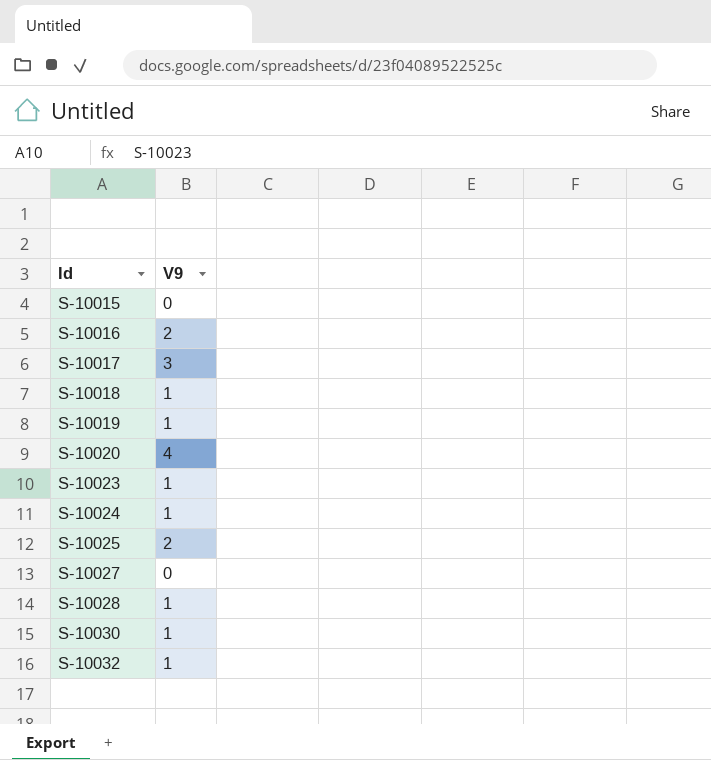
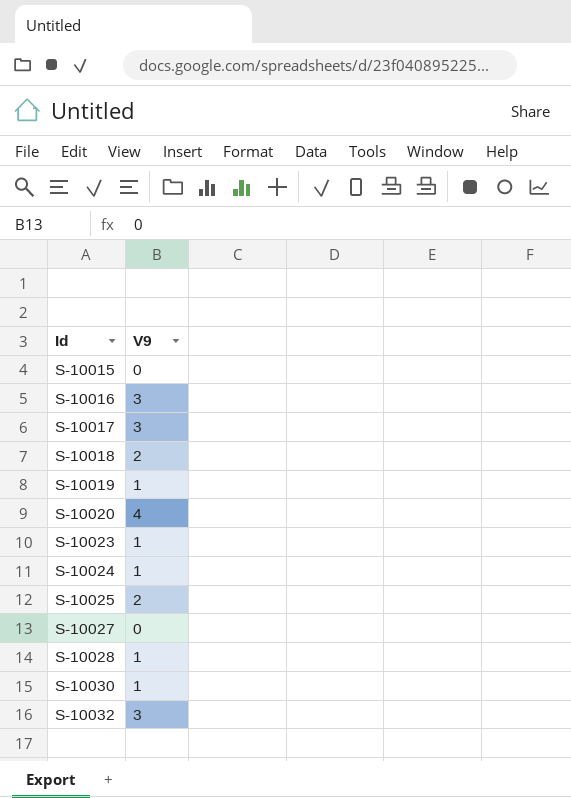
S-10016 | V9: 2 -> 3
S-10018 | V9: 1 -> 2
S-10032 | V9: 1 -> 3

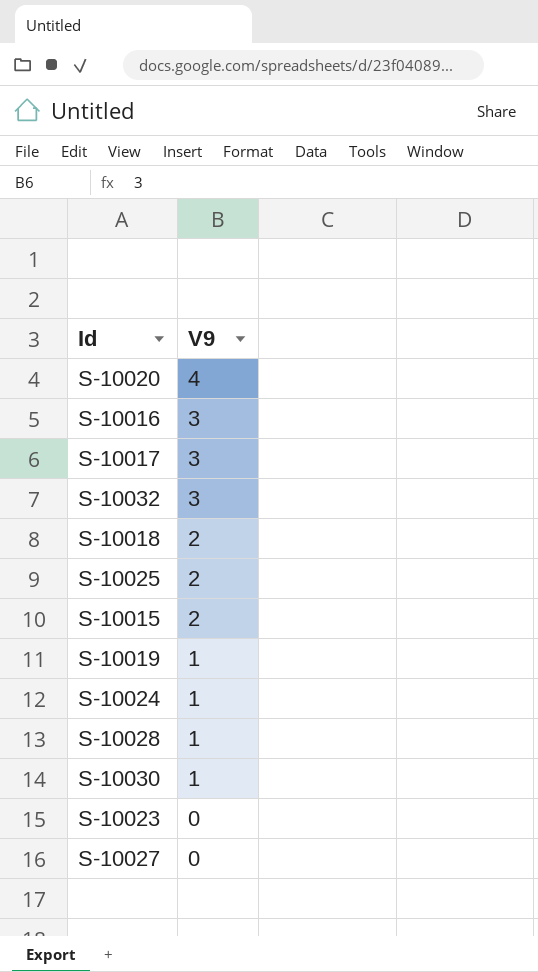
row order: Id ascending -> V9 descending
S-10015 | V9: 0 -> 2
S-10023 | V9: 1 -> 0

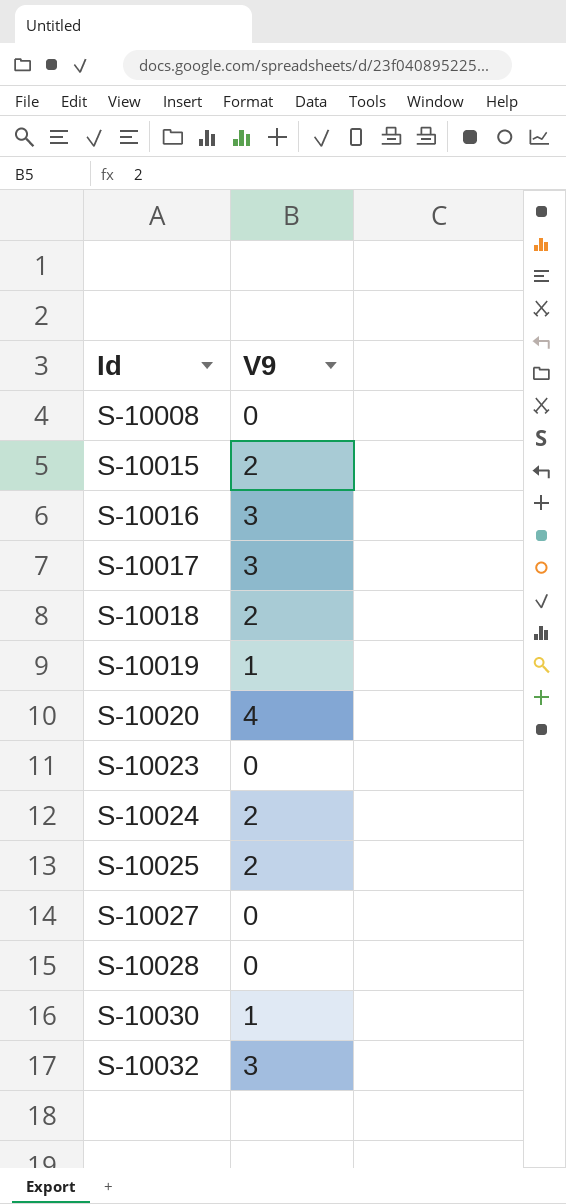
row order: V9 descending -> Id ascending
row S-10008: none -> 0
S-10024 | V9: 1 -> 2
S-10028 | V9: 1 -> 0

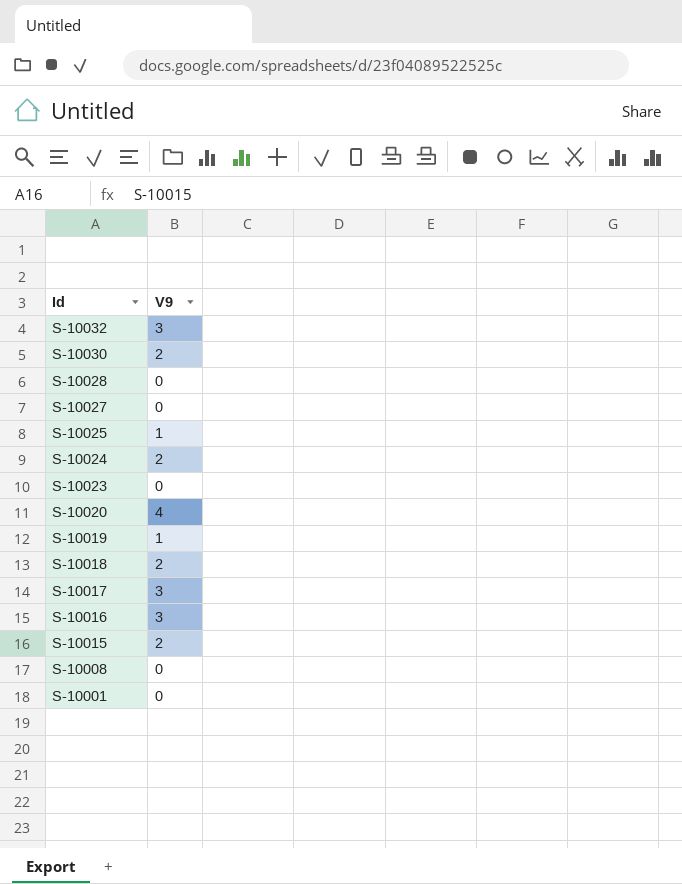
row order: Id ascending -> Id descending
S-10030 | V9: 1 -> 2
S-10025 | V9: 2 -> 1
row S-10001: none -> 0

